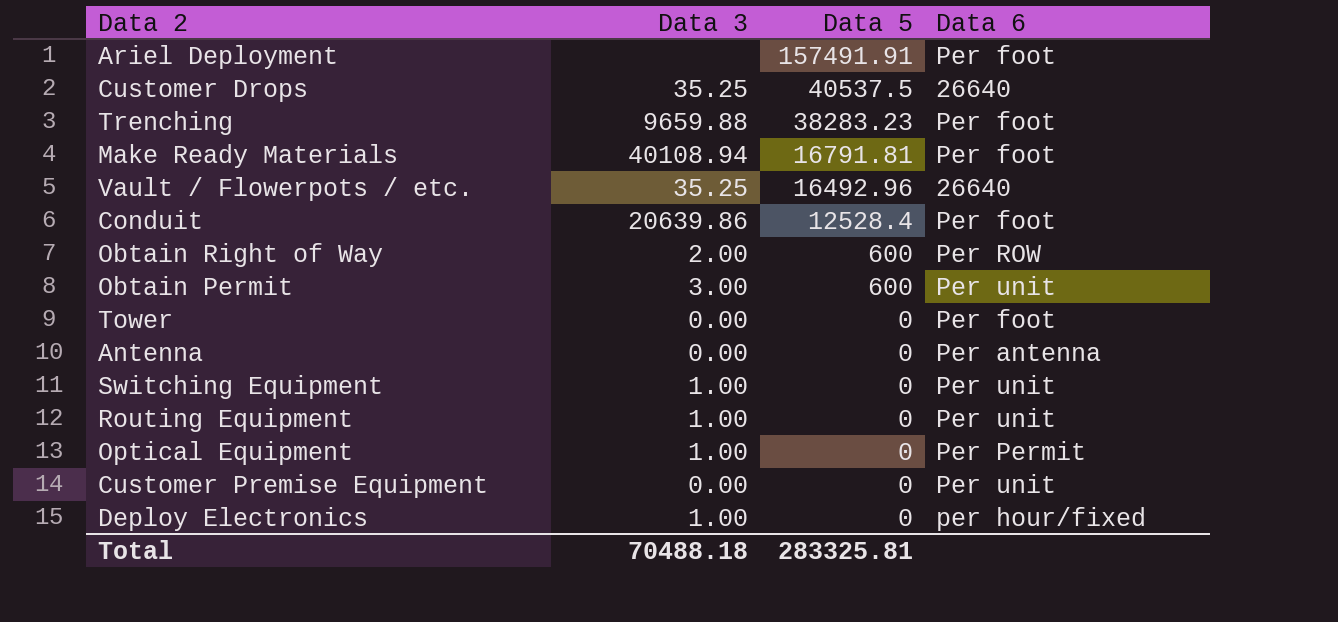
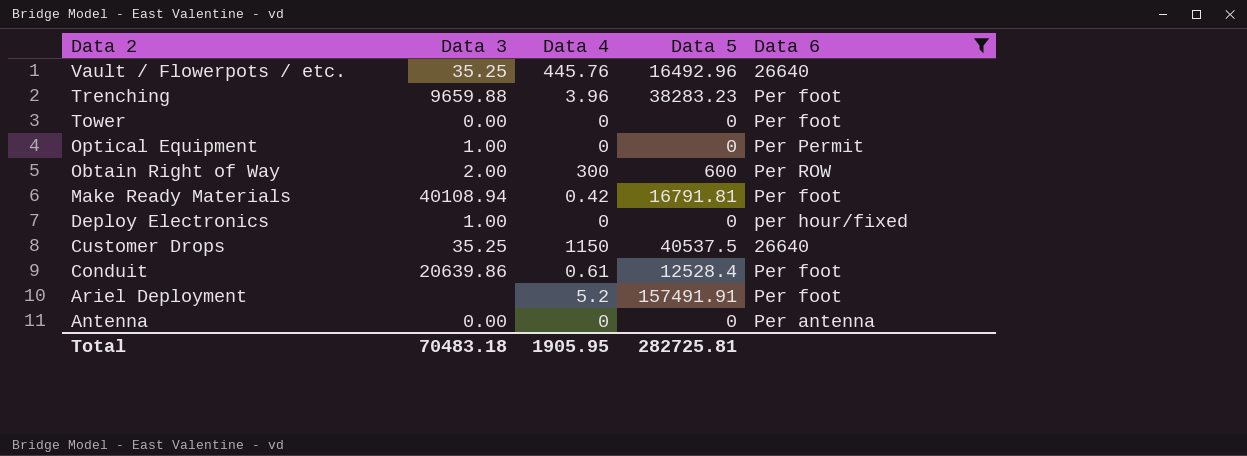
filter: none -> Data 6 != Per unit
row order: Data 5 descending -> Data 2 descending
column Data 4 | position: none -> 3
Total | Data 3: 70488.18 -> 70483.18
Total | Data 5: 283325.81 -> 282725.81

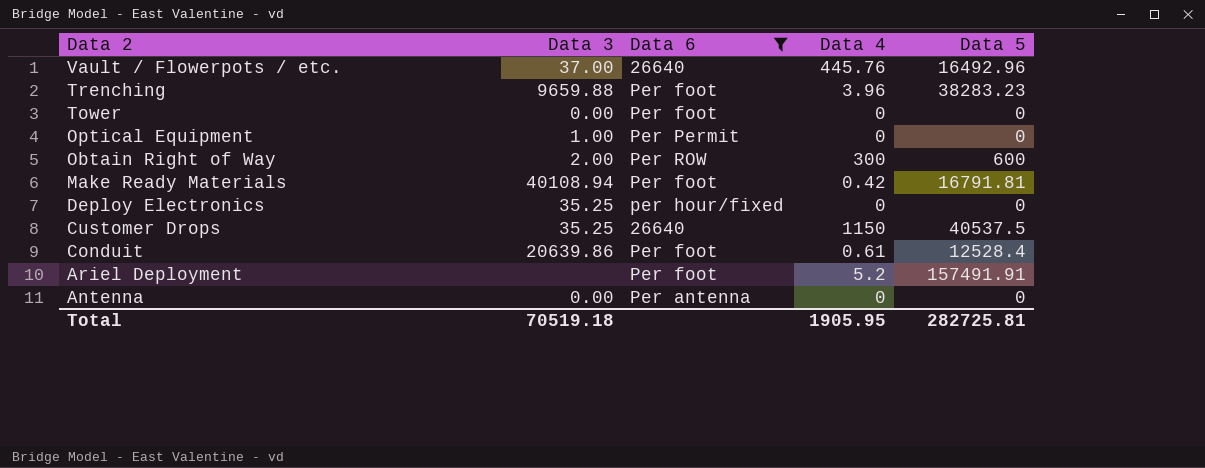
column Data 6 | position: 5 -> 3
Vault / Flowerpots / etc. | Data 3: 35.25 -> 37.00
Deploy Electronics | Data 3: 1.00 -> 35.25
Total | Data 3: 70483.18 -> 70519.18

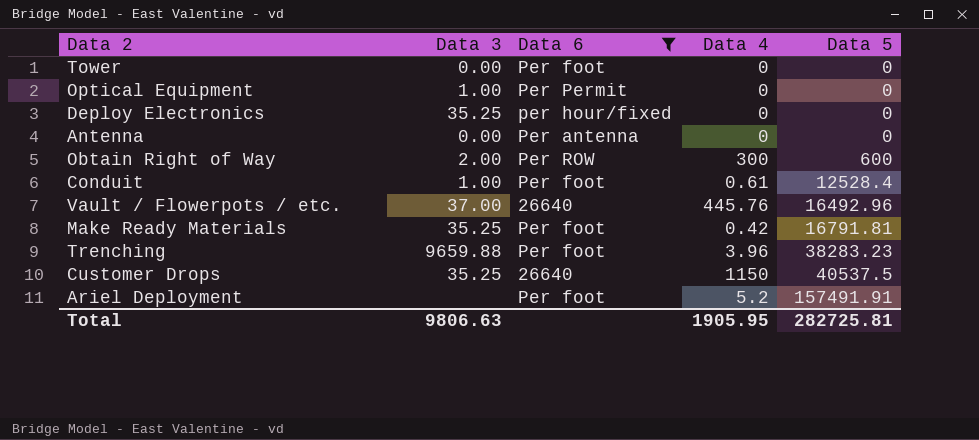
row order: Data 2 descending -> Data 5 ascending
Conduit | Data 3: 20639.86 -> 1.00
Make Ready Materials | Data 3: 40108.94 -> 35.25
Total | Data 3: 70519.18 -> 9806.63

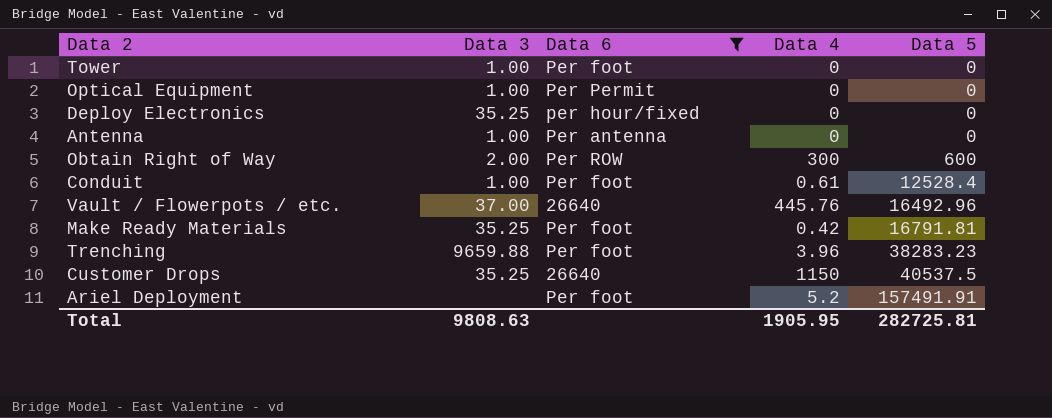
Tower | Data 3: 0.00 -> 1.00
Antenna | Data 3: 0.00 -> 1.00
Total | Data 3: 9806.63 -> 9808.63

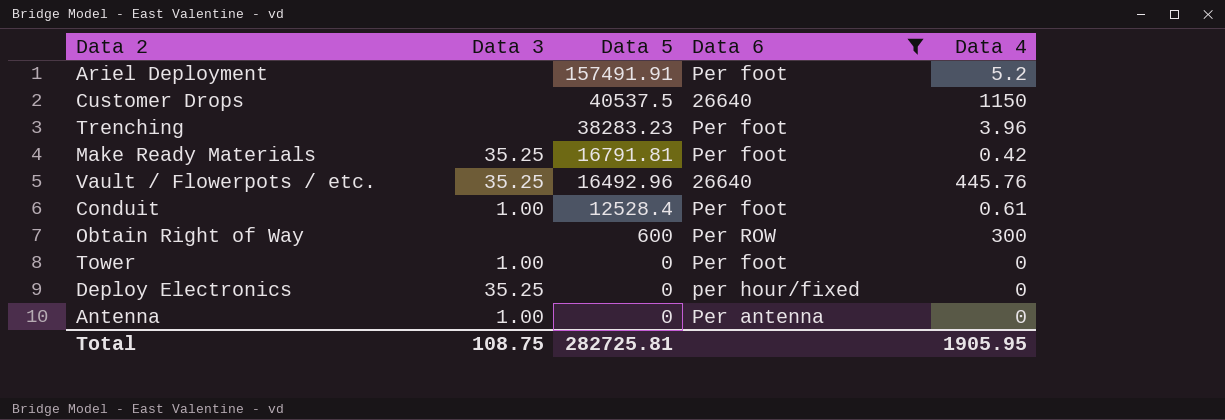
row order: Data 5 ascending -> Data 5 descending
column Data 5 | position: 5 -> 3
row Optical Equipment: 1.00 | Per Permit | 0 | 0 -> none
Customer Drops | Data 3: 35.25 -> none
Trenching | Data 3: 9659.88 -> none
Vault / Flowerpots / etc. | Data 3: 37.00 -> 35.25
Obtain Right of Way | Data 3: 2.00 -> none
Total | Data 3: 9808.63 -> 108.75

